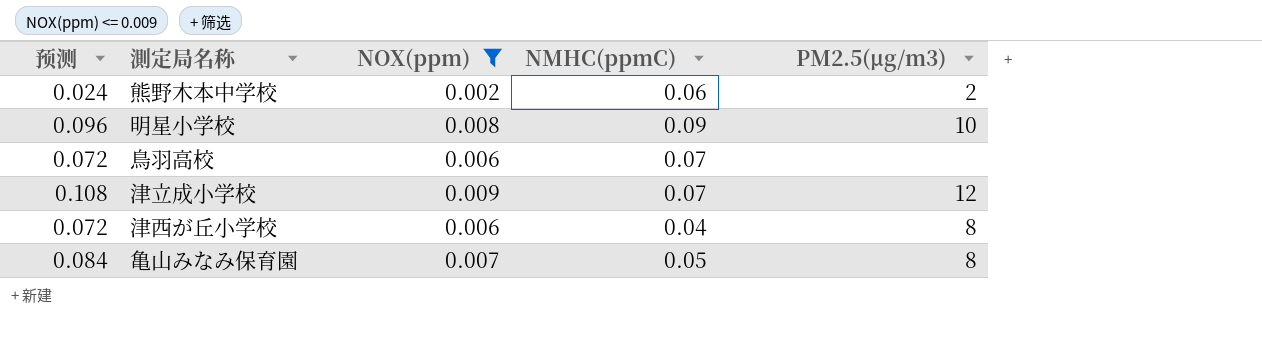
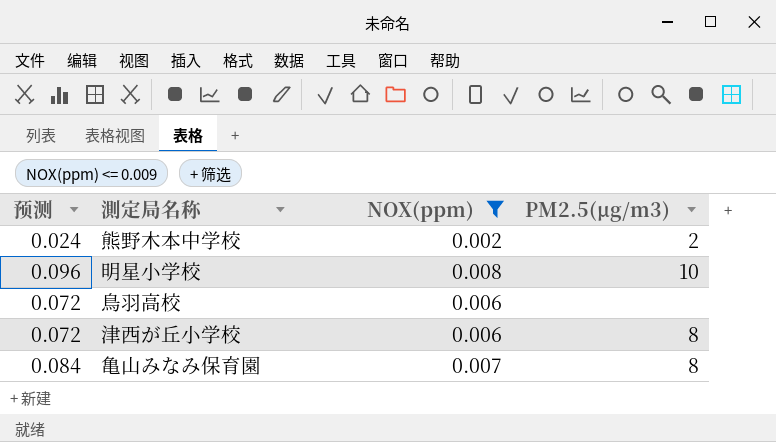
column NMHC(ppmC) | position: 4 -> none
row 津立成小学校: 0.108 | 0.009 | 0.07 | 12 -> none

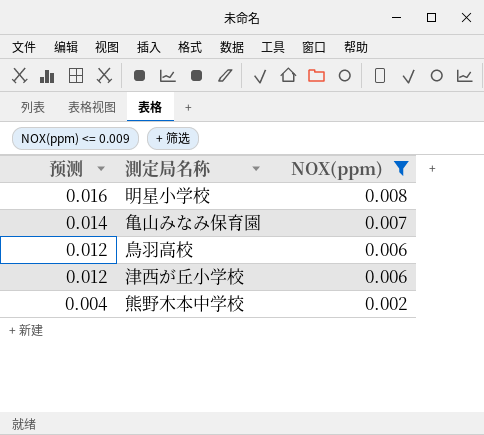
row order: none -> 预测 descending
column PM2.5(μg/m3) | position: 4 -> none
column 预测 | formula: [NOX(ppm)] * 12 -> [NOX(ppm)] * 2

